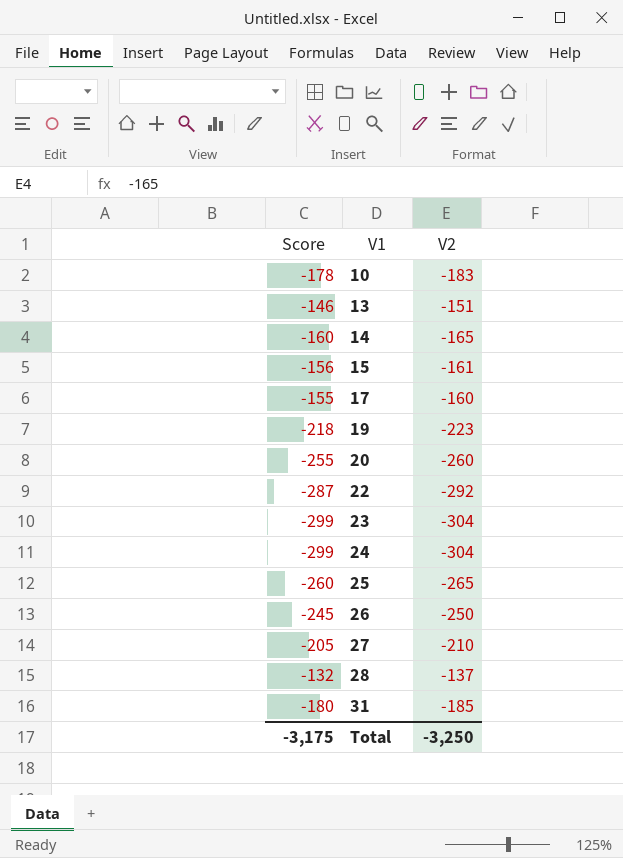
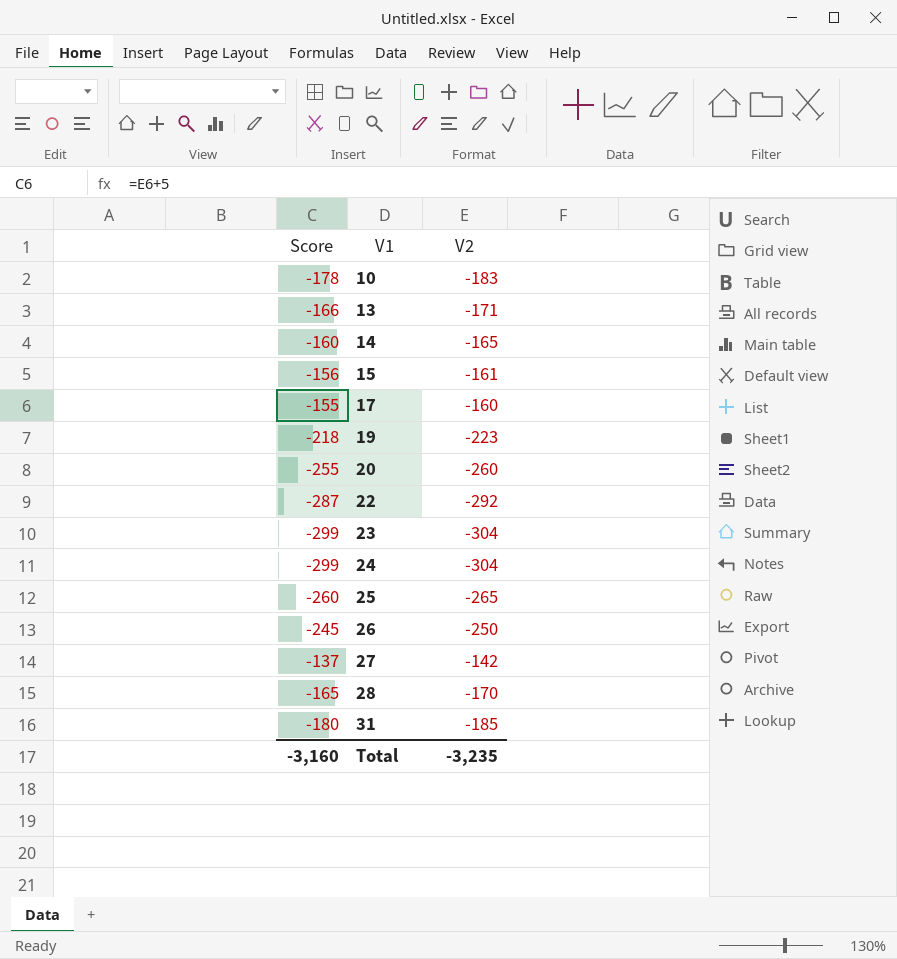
13 | Score: -146 -> -166
13 | V2: -151 -> -171
27 | Score: -205 -> -137
27 | V2: -210 -> -142
28 | Score: -132 -> -165
28 | V2: -137 -> -170
Total | Score: -3,175 -> -3,160
Total | V2: -3,250 -> -3,235

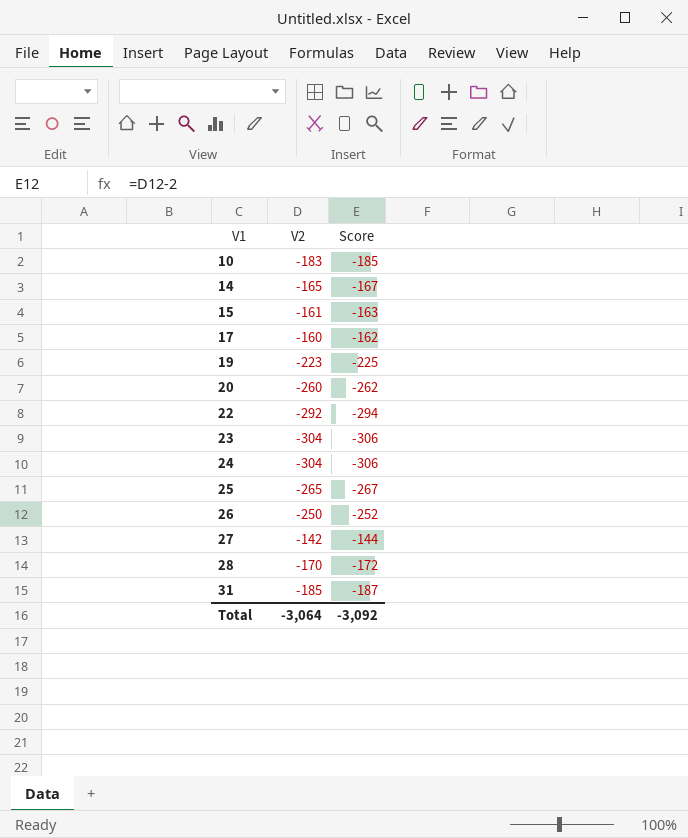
column Score | formula: [V2] + 5 -> [V2] - 2
column Score | position: 1 -> 3
row 13: -166 | -171 -> none
Total | V2: -3,235 -> -3,064
Total | Score: -3,160 -> -3,092

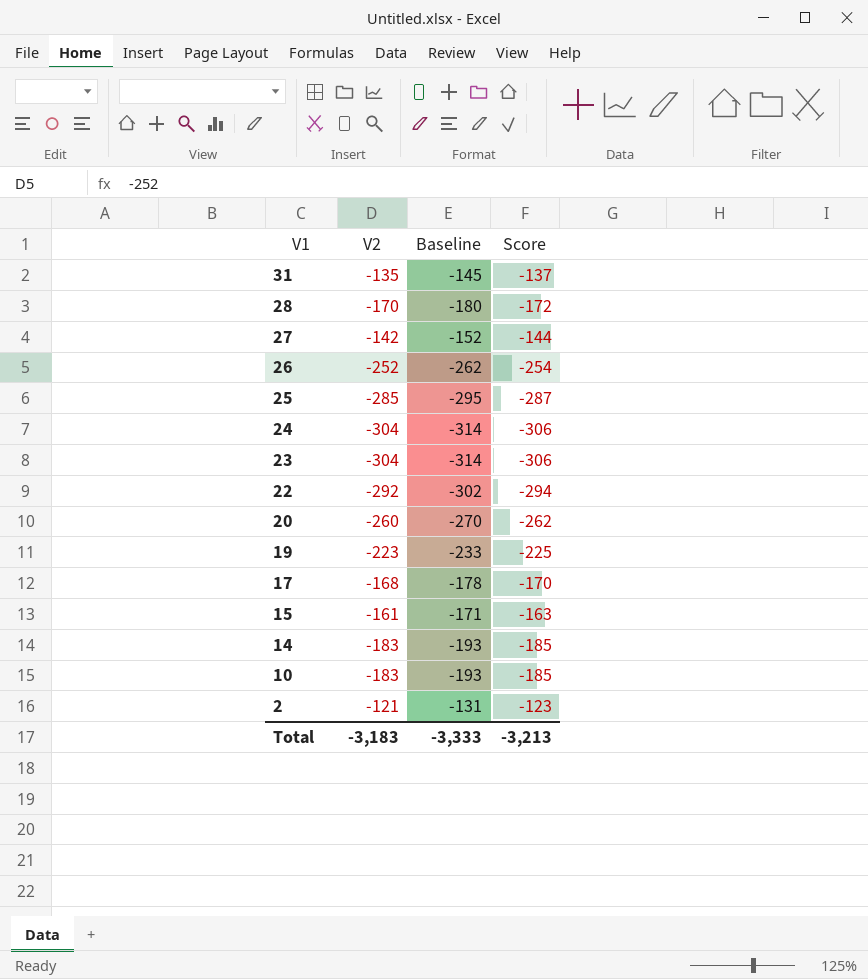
row order: V1 ascending -> V1 descending
column Baseline | formula: none -> [V2] - 10
31 | V2: -185 -> -135
31 | Score: -187 -> -137
26 | V2: -250 -> -252
26 | Score: -252 -> -254
25 | V2: -265 -> -285
25 | Score: -267 -> -287
17 | V2: -160 -> -168
17 | Score: -162 -> -170
14 | V2: -165 -> -183
14 | Score: -167 -> -185
row 2: none -> -121 | -131 | -123
Total | V2: -3,064 -> -3,183
Total | Score: -3,092 -> -3,213

